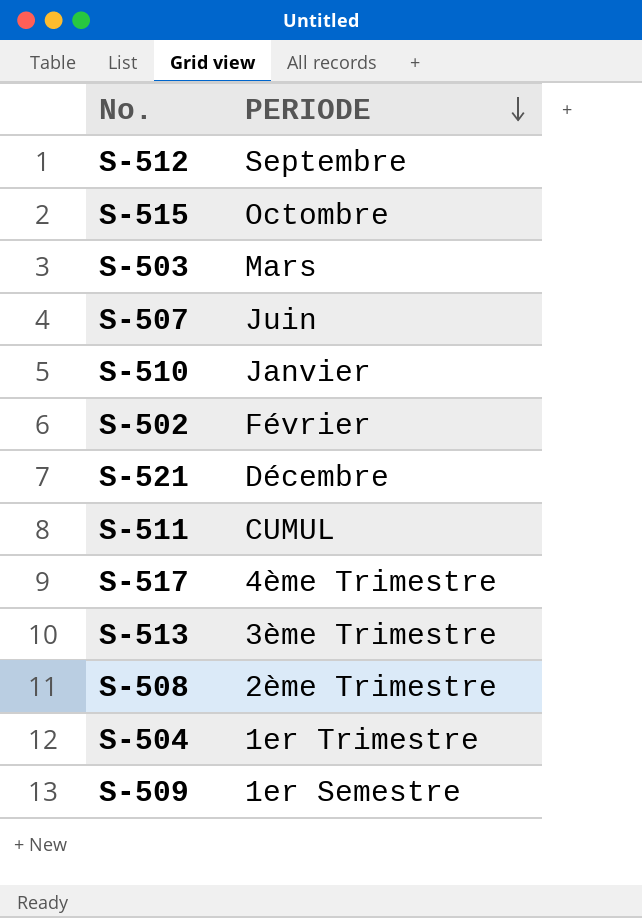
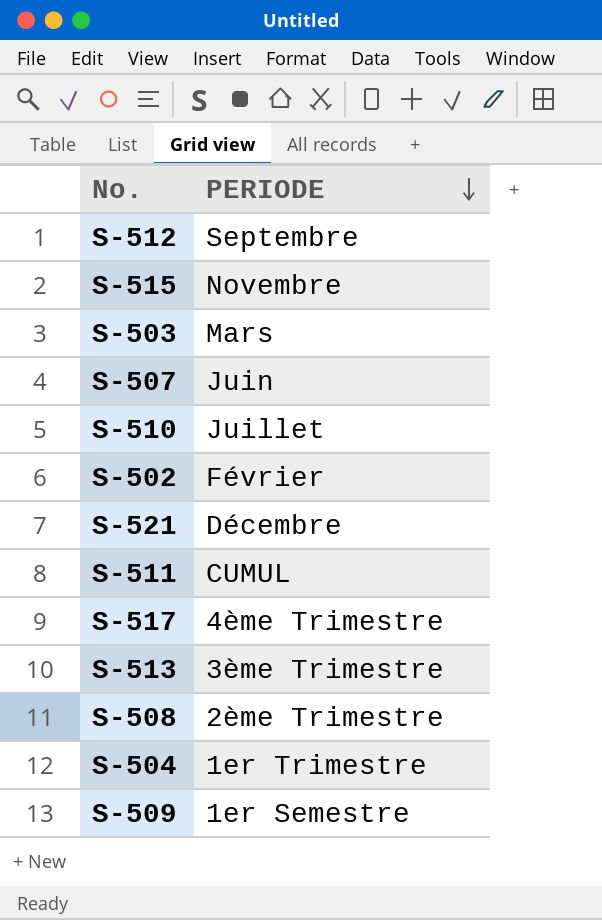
S-515 | PERIODE: Octombre -> Novembre
S-510 | PERIODE: Janvier -> Juillet

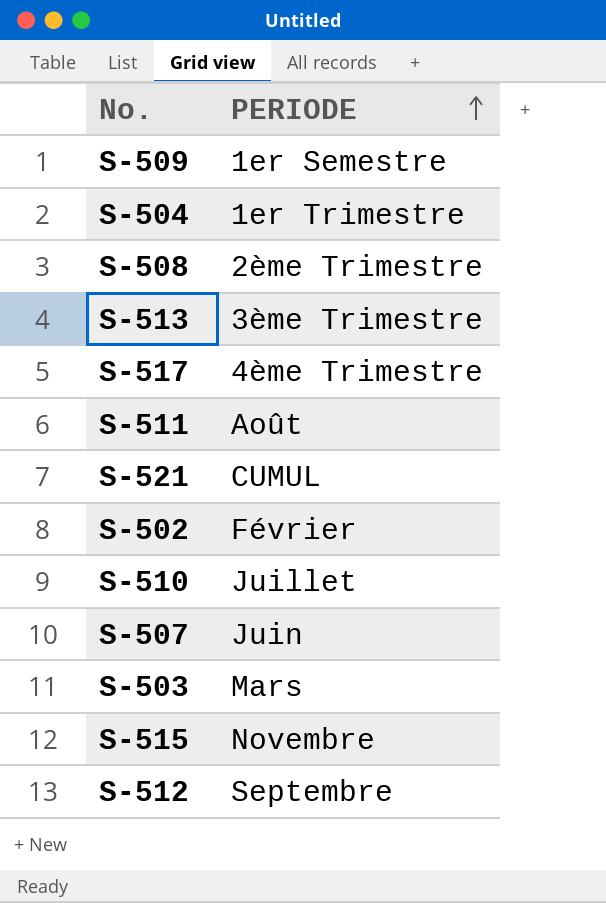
row order: PERIODE descending -> PERIODE ascending
S-511 | PERIODE: CUMUL -> Août
S-521 | PERIODE: Décembre -> CUMUL

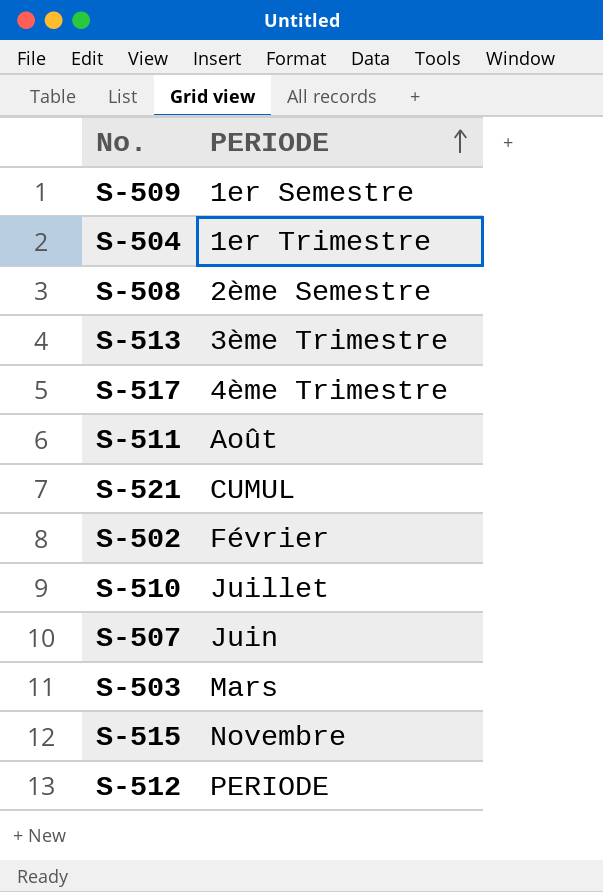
S-508 | PERIODE: 2ème Trimestre -> 2ème Semestre
S-512 | PERIODE: Septembre -> PERIODE

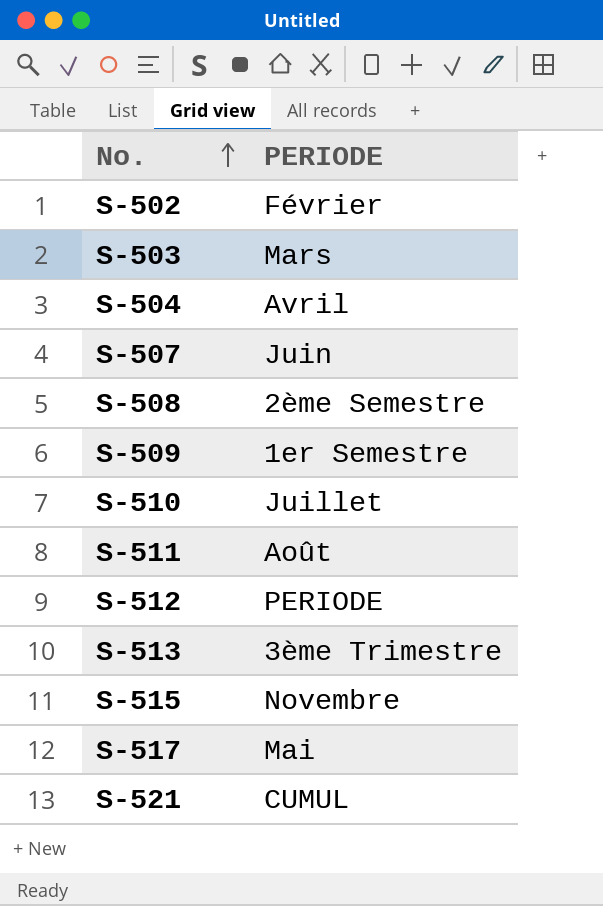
row order: PERIODE ascending -> No. ascending
S-504 | PERIODE: 1er Trimestre -> Avril
S-517 | PERIODE: 4ème Trimestre -> Mai

